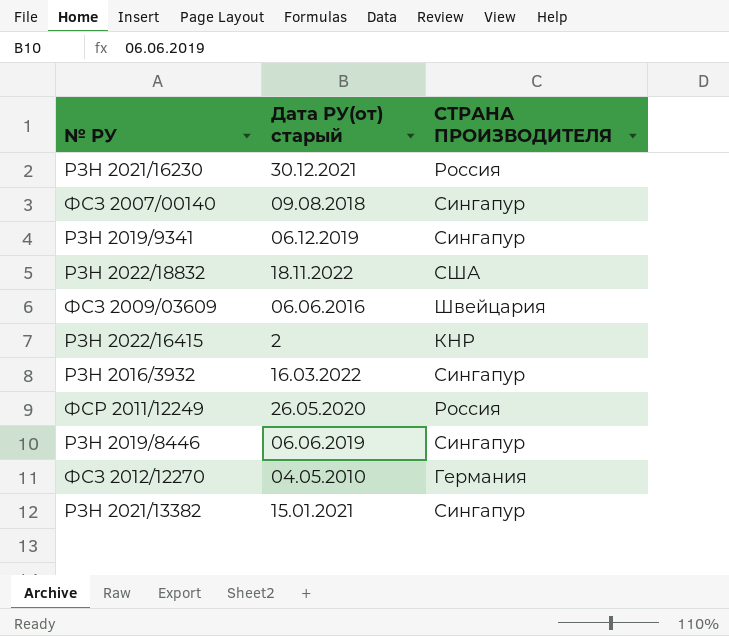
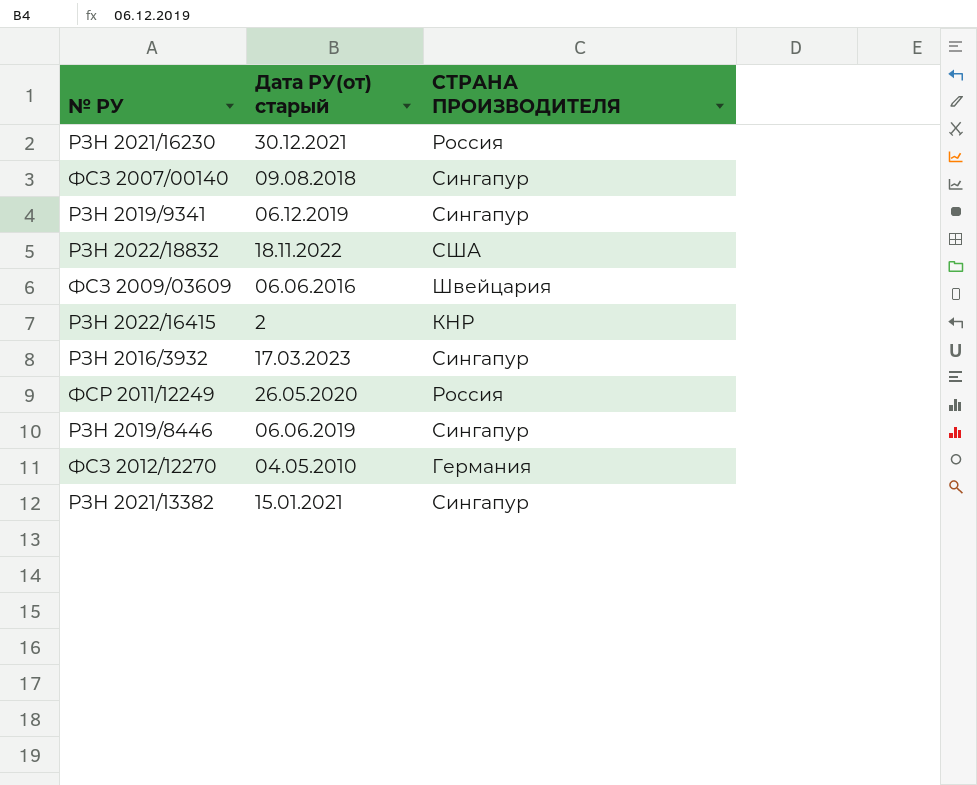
РЗН 2016/3932 | Дата РУ(от) старый: 16.03.2022 -> 17.03.2023

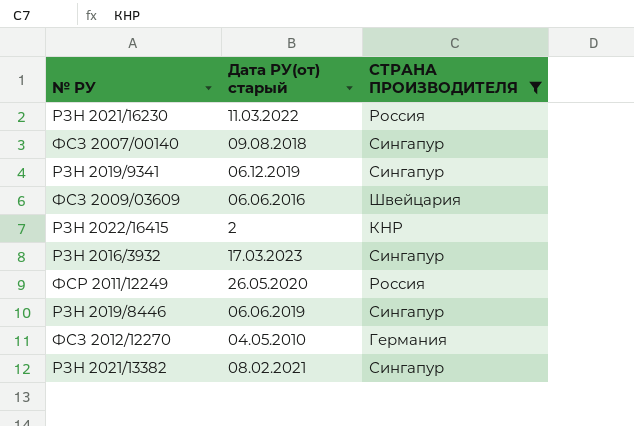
filter: none -> СТРАНА ПРОИЗВОДИТЕЛЯ != США
РЗН 2021/16230 | Дата РУ(от) старый: 30.12.2021 -> 11.03.2022
РЗН 2021/13382 | Дата РУ(от) старый: 15.01.2021 -> 08.02.2021

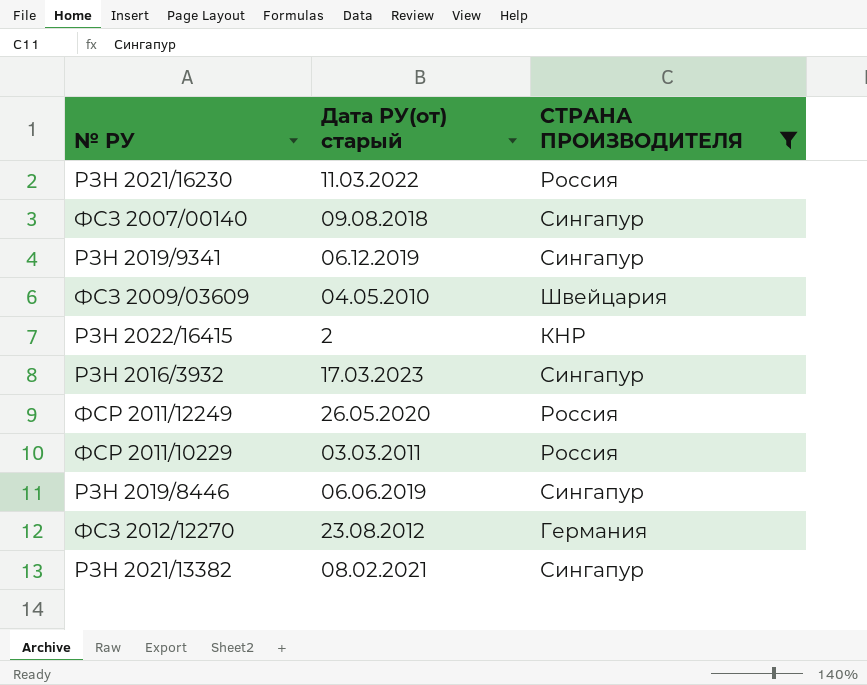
ФСЗ 2009/03609 | Дата РУ(от) старый: 06.06.2016 -> 04.05.2010
row ФСР 2011/10229: none -> 03.03.2011 | Россия
ФСЗ 2012/12270 | Дата РУ(от) старый: 04.05.2010 -> 23.08.2012

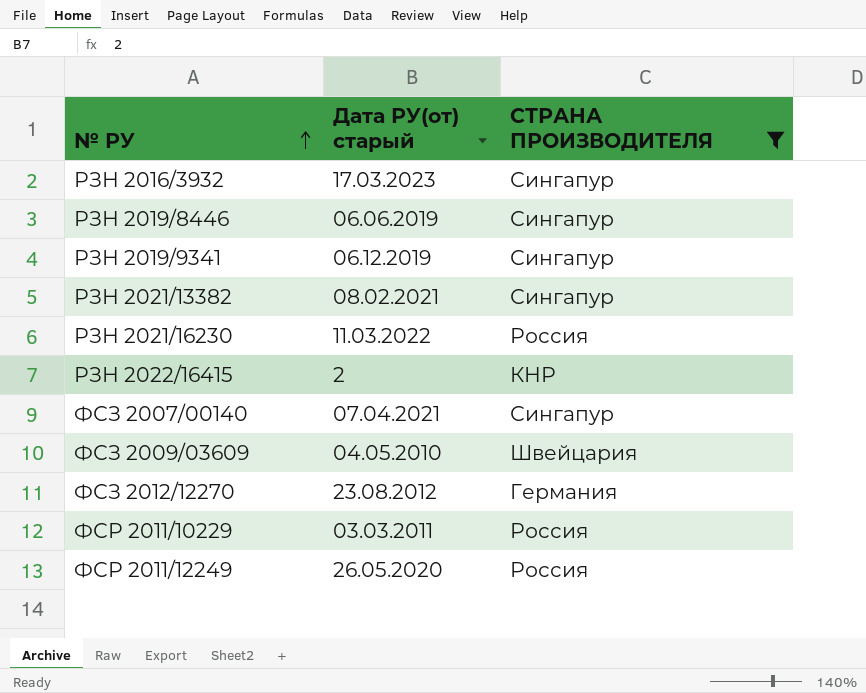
row order: none -> № РУ ascending
ФСЗ 2007/00140 | Дата РУ(от) старый: 09.08.2018 -> 07.04.2021

